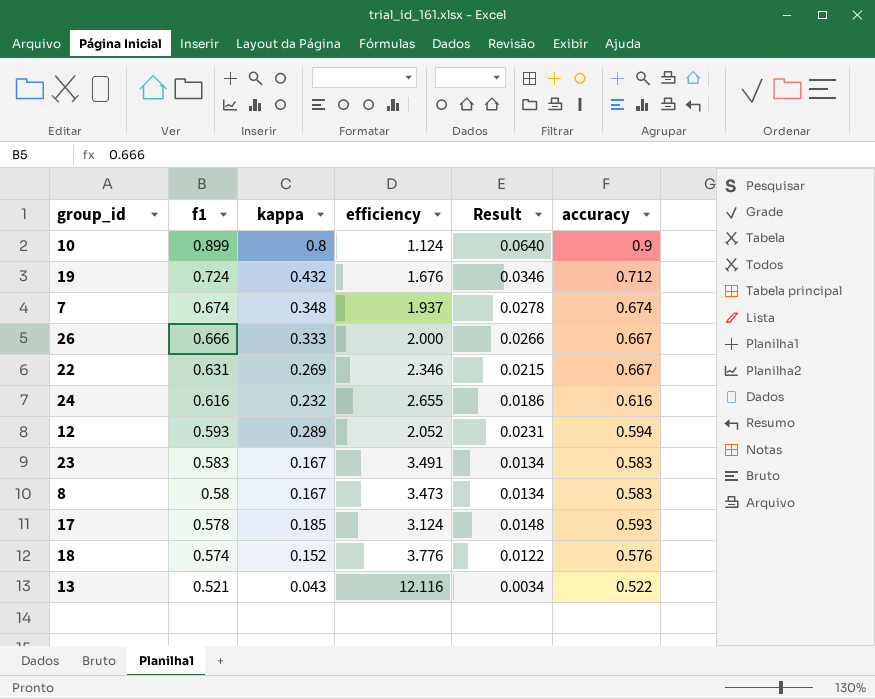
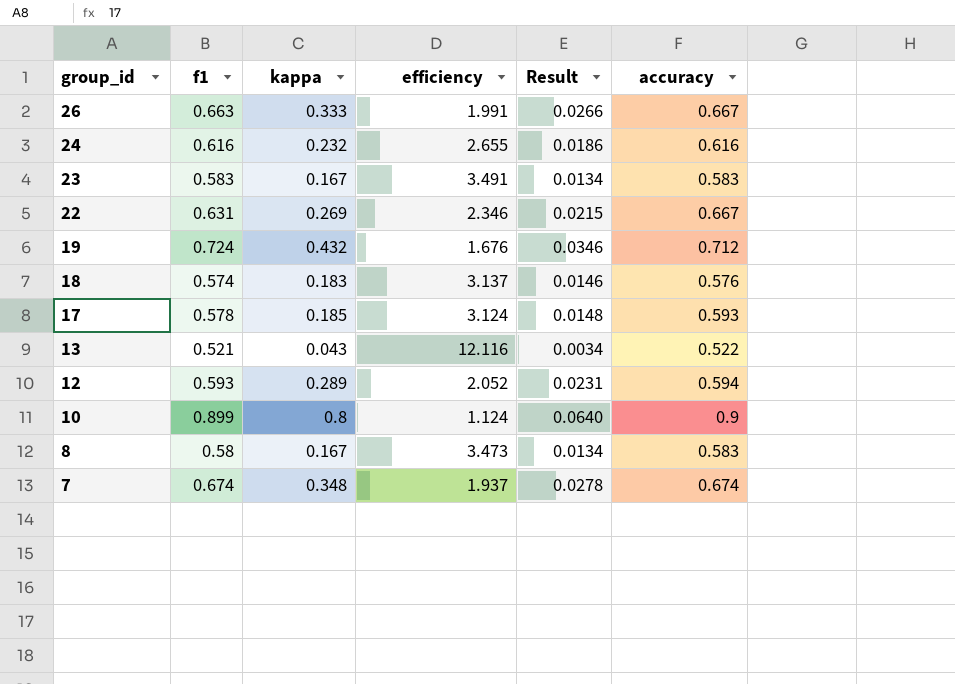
row order: f1 descending -> group_id descending
26 | f1: 0.666 -> 0.663
26 | efficiency: 2.000 -> 1.991
18 | kappa: 0.152 -> 0.183
18 | efficiency: 3.776 -> 3.137
18 | Result: 0.0122 -> 0.0146

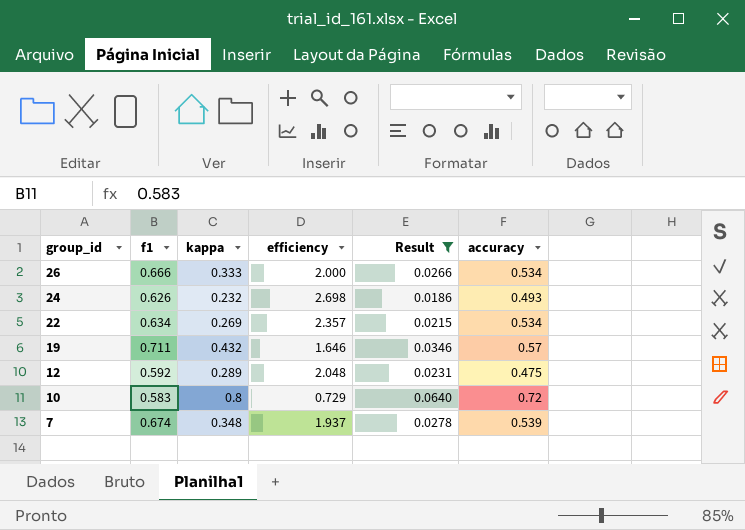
filter: none -> Result >= 0.0186
26 | f1: 0.663 -> 0.666
26 | efficiency: 1.991 -> 2.000
26 | accuracy: 0.667 -> 0.534
24 | f1: 0.616 -> 0.626
24 | efficiency: 2.655 -> 2.698
24 | accuracy: 0.616 -> 0.493
22 | f1: 0.631 -> 0.634
22 | efficiency: 2.346 -> 2.357
22 | accuracy: 0.667 -> 0.534
19 | f1: 0.724 -> 0.711
19 | efficiency: 1.676 -> 1.646
19 | accuracy: 0.712 -> 0.57
12 | f1: 0.593 -> 0.592
12 | efficiency: 2.052 -> 2.048
12 | accuracy: 0.594 -> 0.475
10 | f1: 0.899 -> 0.583
10 | efficiency: 1.124 -> 0.729
10 | accuracy: 0.9 -> 0.72
7 | accuracy: 0.674 -> 0.539

